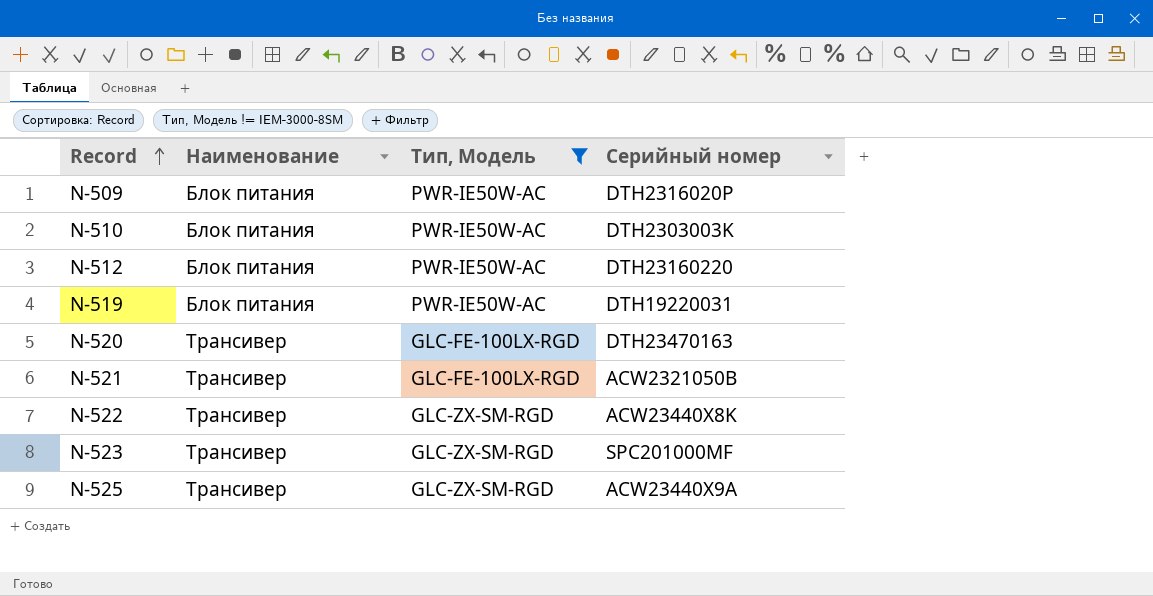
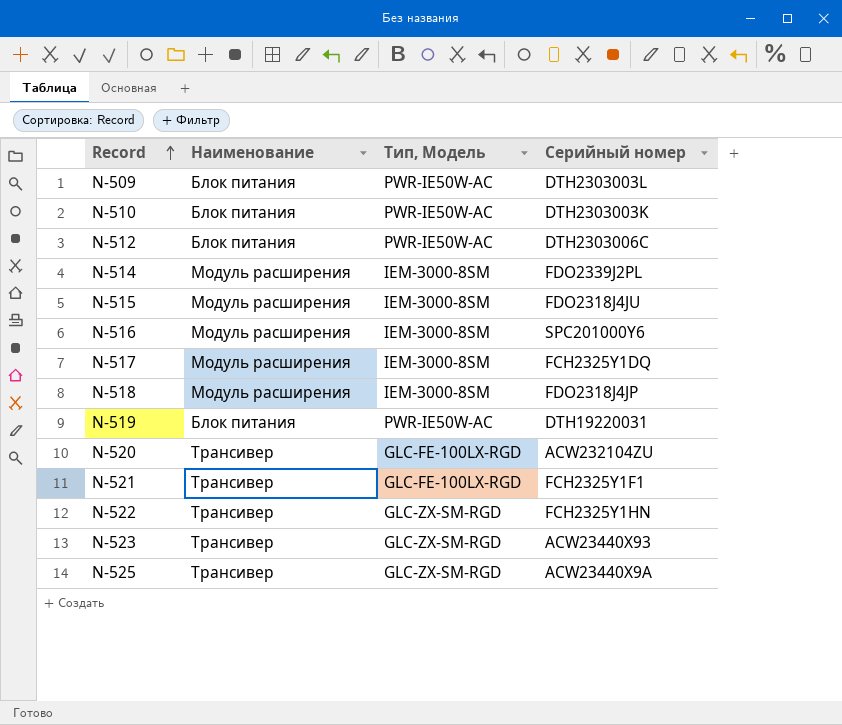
filter: Тип, Модель != IEМ-3000-8SM -> none
N-509 | Серийный номер: DTH2316020P -> DTH2303003L
N-512 | Серийный номер: DTH23160220 -> DTH2303006C
N-520 | Серийный номер: DTH23470163 -> ACW232104ZU
N-521 | Серийный номер: ACW2321050B -> FCH2325Y1F1
N-522 | Серийный номер: ACW23440X8K -> FCH2325Y1HN
N-523 | Серийный номер: SPC201000MF -> ACW23440X93

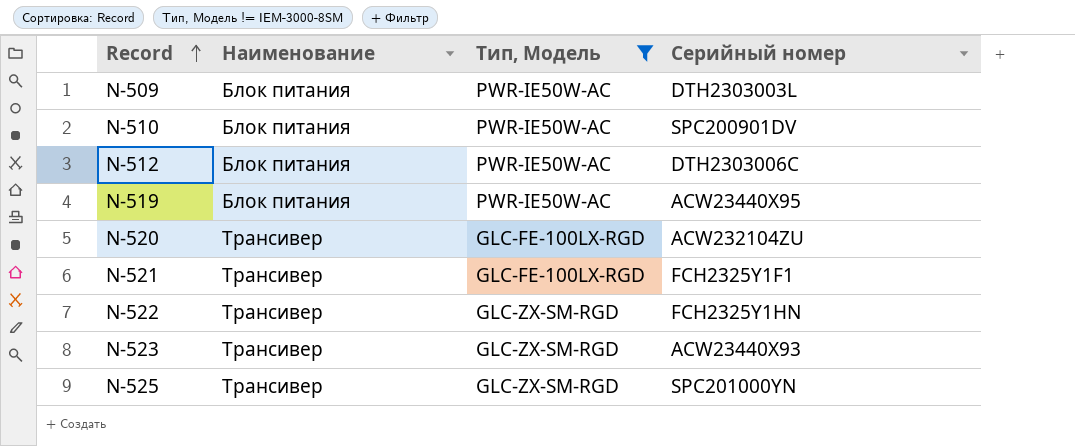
filter: none -> Тип, Модель != IEМ-3000-8SM
N-510 | Серийный номер: DTH2303003K -> SPC200901DV
N-519 | Серийный номер: DTH19220031 -> ACW23440X95
N-525 | Серийный номер: ACW23440X9A -> SPC201000YN

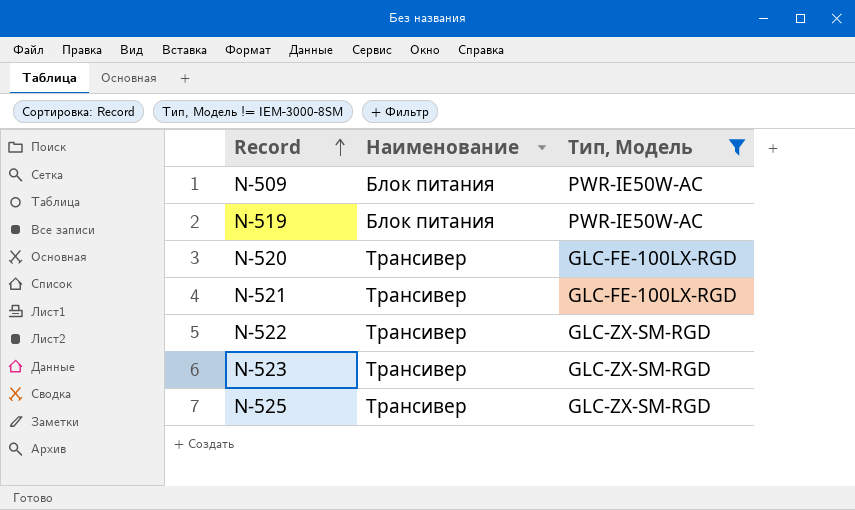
column Серийный номер | position: 4 -> none
row N-510: Блок питания | PWR-IE50W-AC | SPC200901DV -> none
row N-512: Блок питания | PWR-IE50W-AC | DTH2303006C -> none

